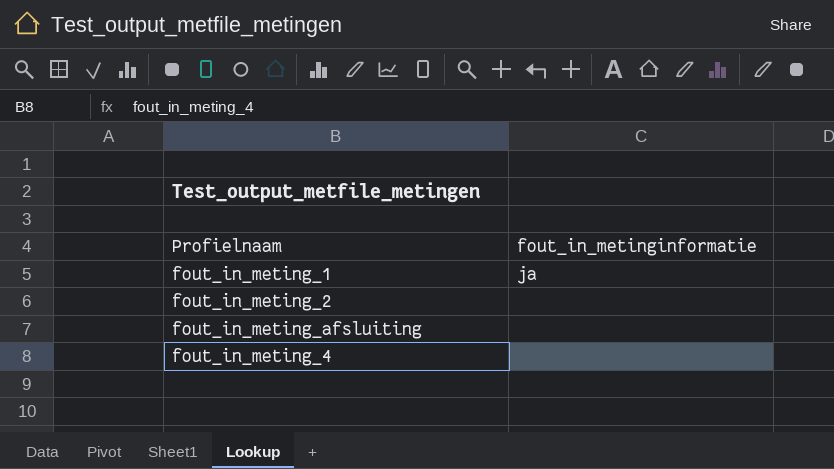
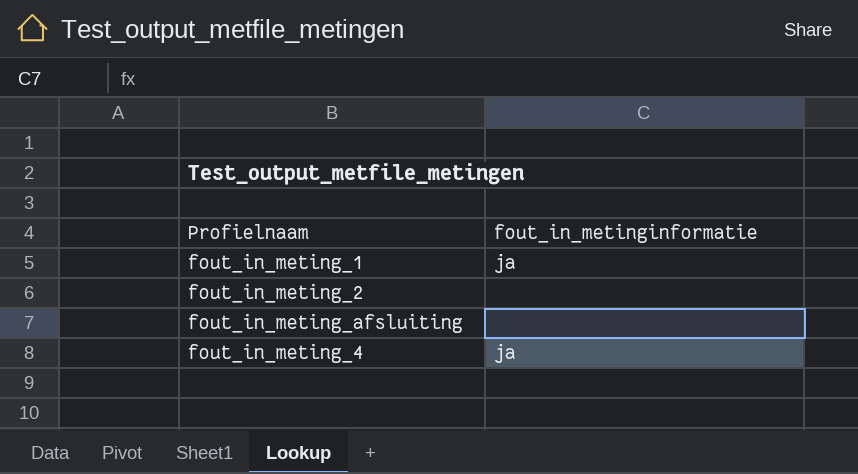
fout_in_meting_4 | fout_in_metinginformatie: none -> ja

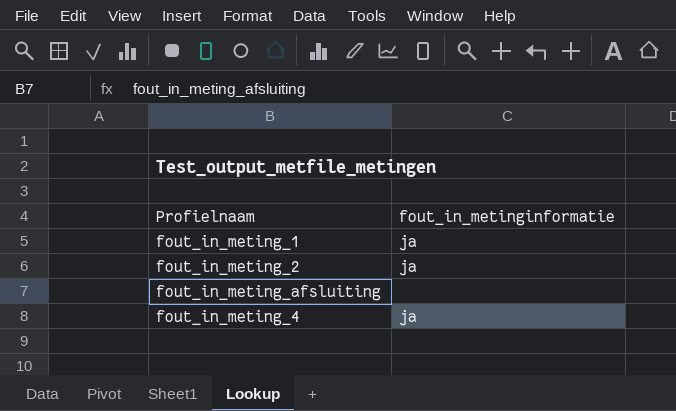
fout_in_meting_2 | fout_in_metinginformatie: none -> ja

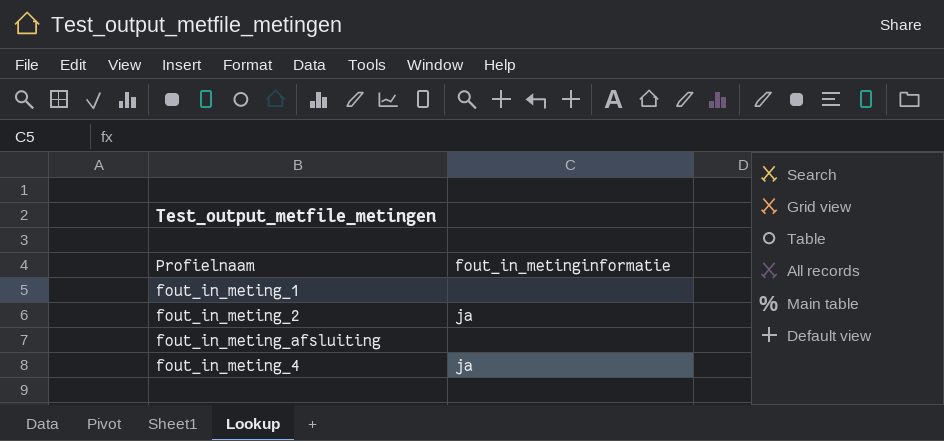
fout_in_meting_1 | fout_in_metinginformatie: ja -> none

